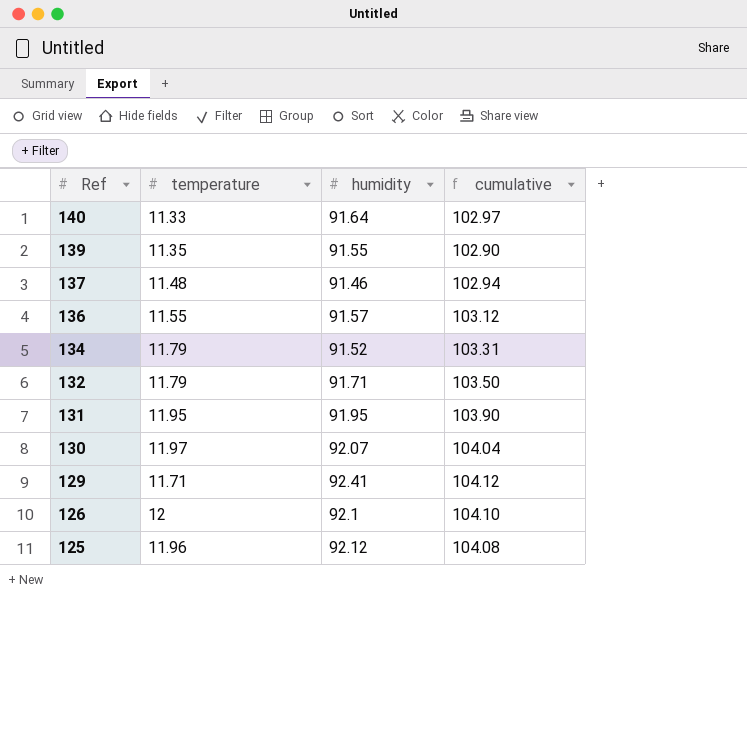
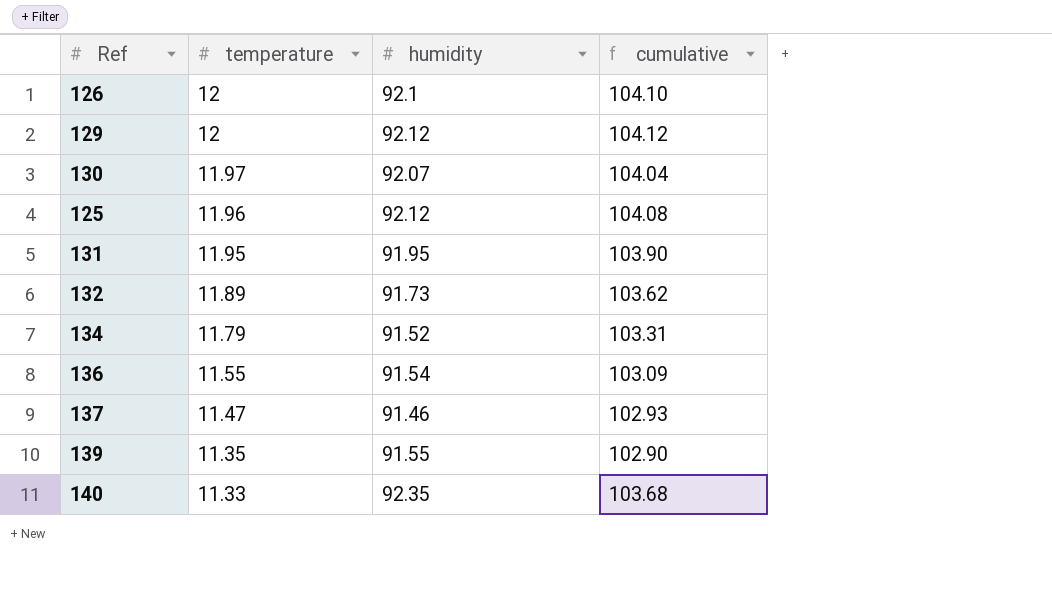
row order: Ref descending -> temperature descending
129 | temperature: 11.71 -> 12
129 | humidity: 92.41 -> 92.12
132 | temperature: 11.79 -> 11.89
132 | humidity: 91.71 -> 91.73
132 | cumulative: 103.50 -> 103.62
136 | humidity: 91.57 -> 91.54
136 | cumulative: 103.12 -> 103.09
137 | temperature: 11.48 -> 11.47
137 | cumulative: 102.94 -> 102.93
140 | humidity: 91.64 -> 92.35
140 | cumulative: 102.97 -> 103.68

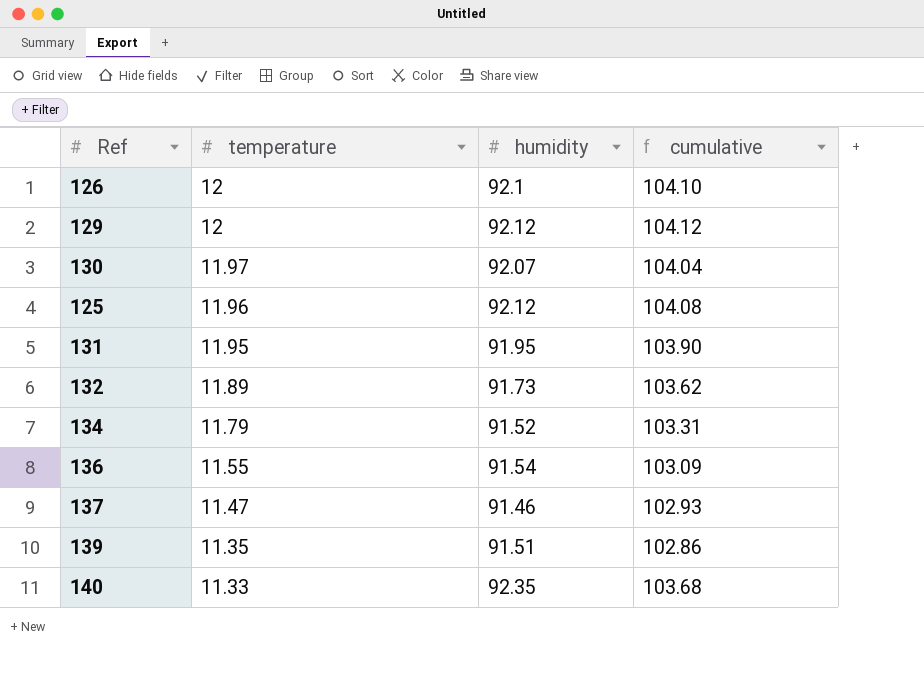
139 | humidity: 91.55 -> 91.51
139 | cumulative: 102.90 -> 102.86

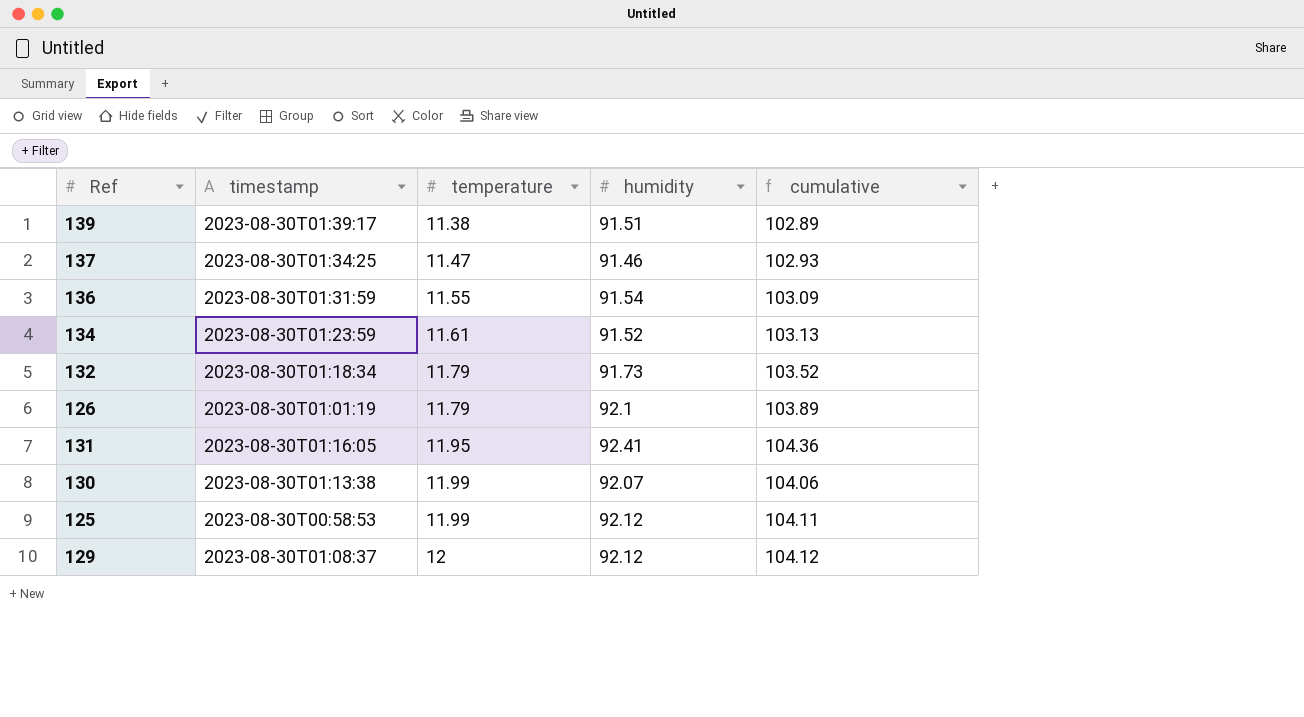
row order: temperature descending -> temperature ascending
column timestamp | position: none -> 2
row 140: 11.33 | 92.35 | 103.68 -> none
139 | temperature: 11.35 -> 11.38
139 | cumulative: 102.86 -> 102.89
134 | temperature: 11.79 -> 11.61
134 | cumulative: 103.31 -> 103.13
132 | temperature: 11.89 -> 11.79
132 | cumulative: 103.62 -> 103.52
126 | temperature: 12 -> 11.79
126 | cumulative: 104.10 -> 103.89
131 | humidity: 91.95 -> 92.41
131 | cumulative: 103.90 -> 104.36
130 | temperature: 11.97 -> 11.99
130 | cumulative: 104.04 -> 104.06
125 | temperature: 11.96 -> 11.99
125 | cumulative: 104.08 -> 104.11

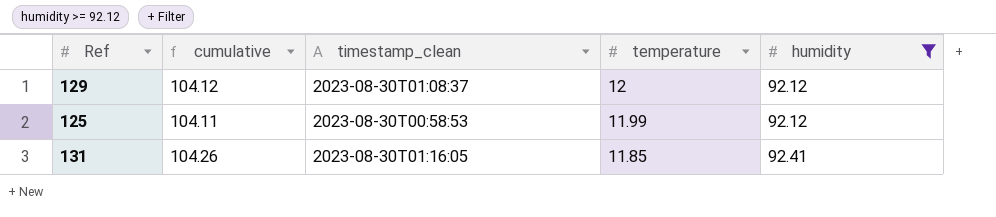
filter: none -> humidity >= 92.12
row order: temperature ascending -> temperature descending
column cumulative | position: 5 -> 2
column name: timestamp -> timestamp_clean
131 | cumulative: 104.36 -> 104.26
131 | temperature: 11.95 -> 11.85

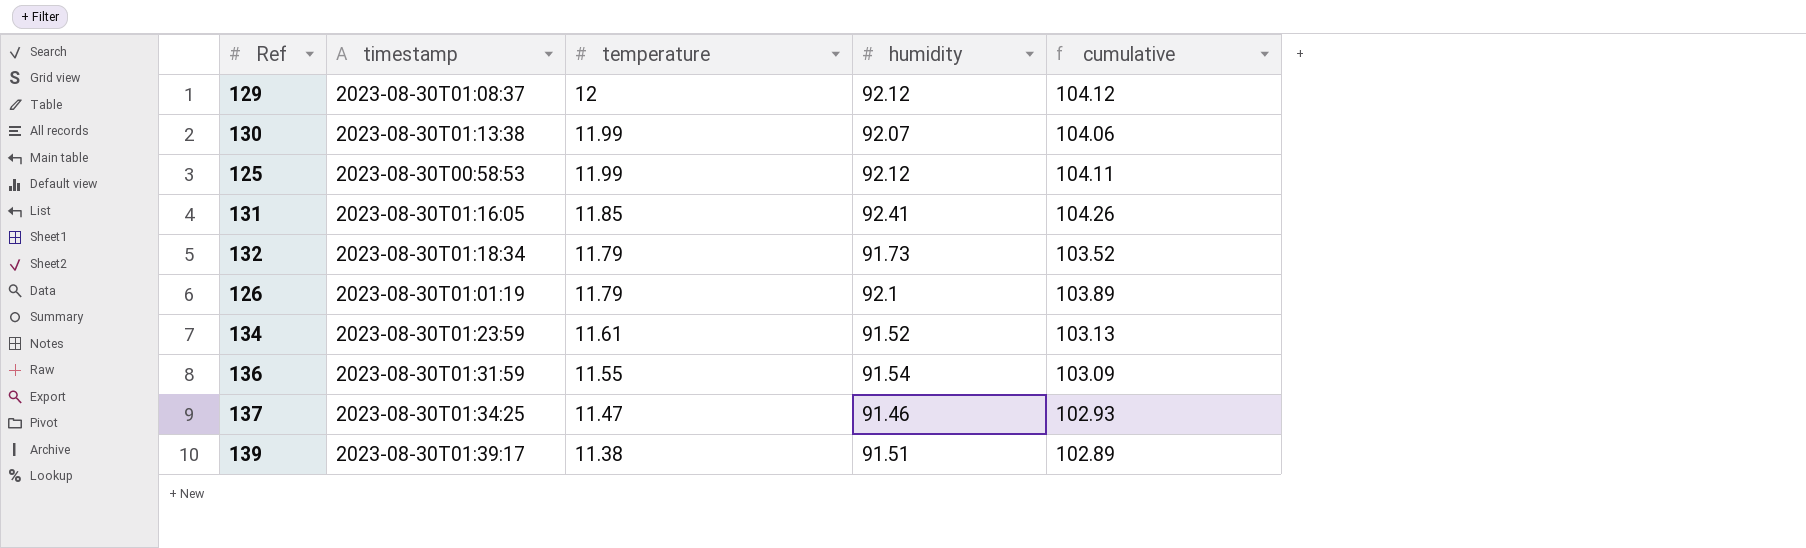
filter: humidity >= 92.12 -> none
column name: timestamp_clean -> timestamp
column cumulative | position: 2 -> 5

